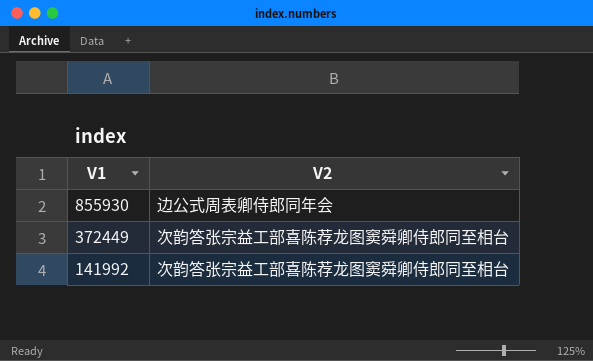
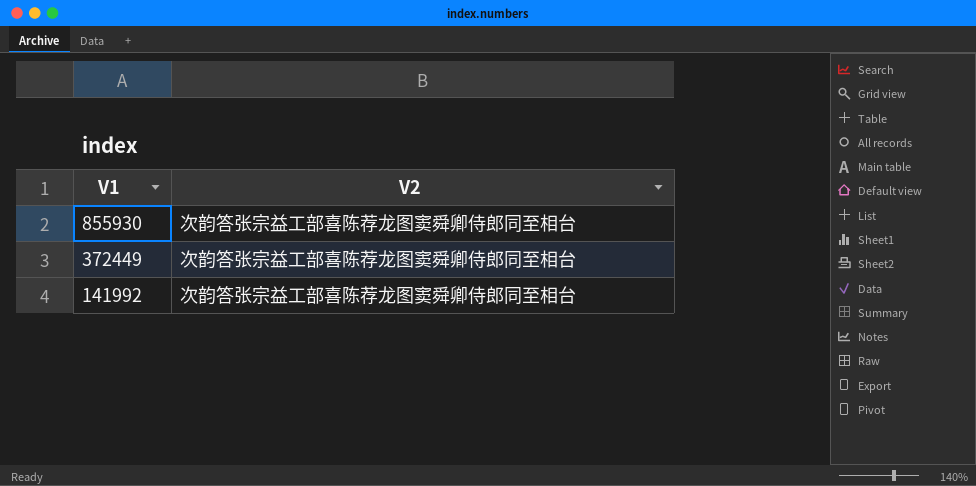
855930 | V2: 边公式周表卿侍郎同年会 -> 次韵答张宗益工部喜陈荐龙图窦舜卿侍郎同至相台

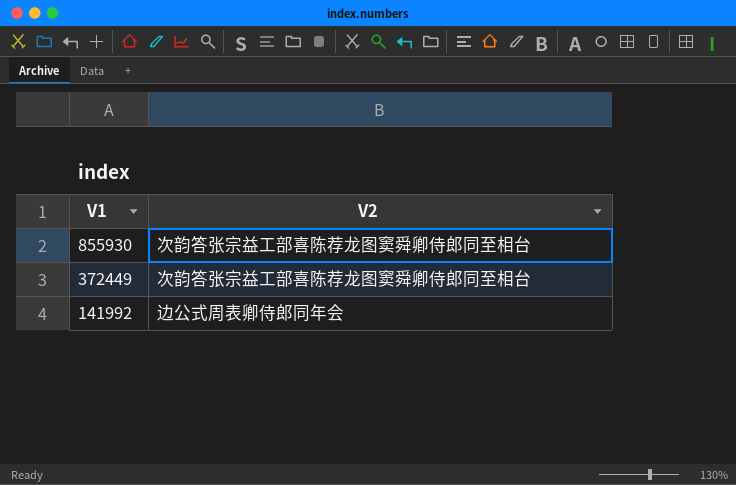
141992 | V2: 次韵答张宗益工部喜陈荐龙图窦舜卿侍郎同至相台 -> 边公式周表卿侍郎同年会

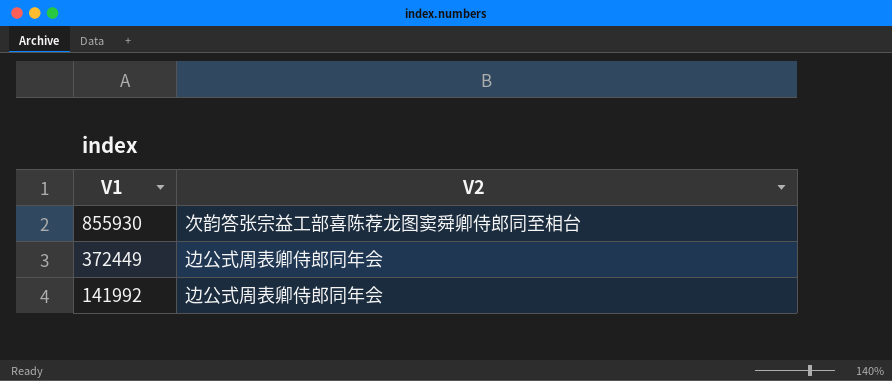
372449 | V2: 次韵答张宗益工部喜陈荐龙图窦舜卿侍郎同至相台 -> 边公式周表卿侍郎同年会

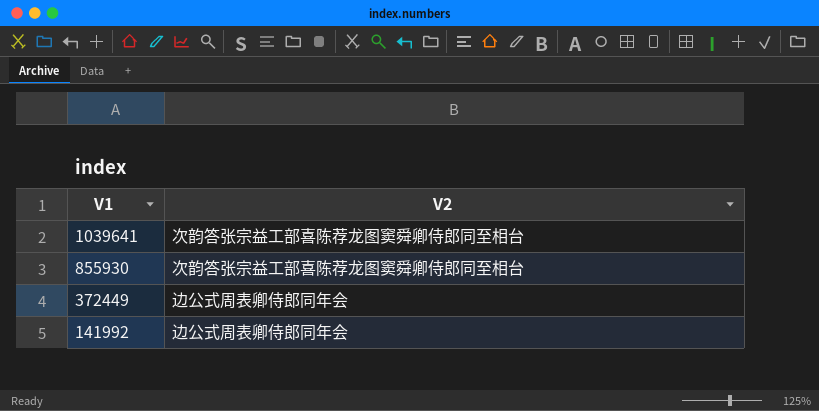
row 1039641: none -> 次韵答张宗益工部喜陈荐龙图窦舜卿侍郎同至相台

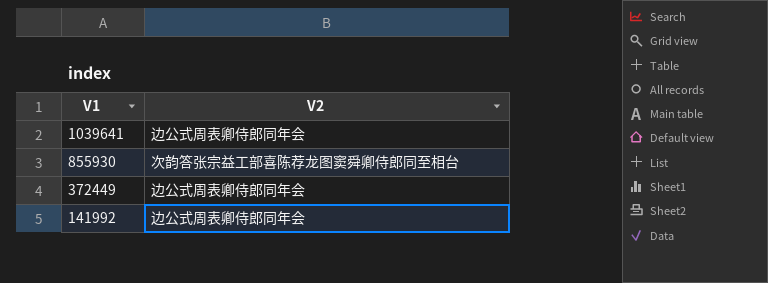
1039641 | V2: 次韵答张宗益工部喜陈荐龙图窦舜卿侍郎同至相台 -> 边公式周表卿侍郎同年会

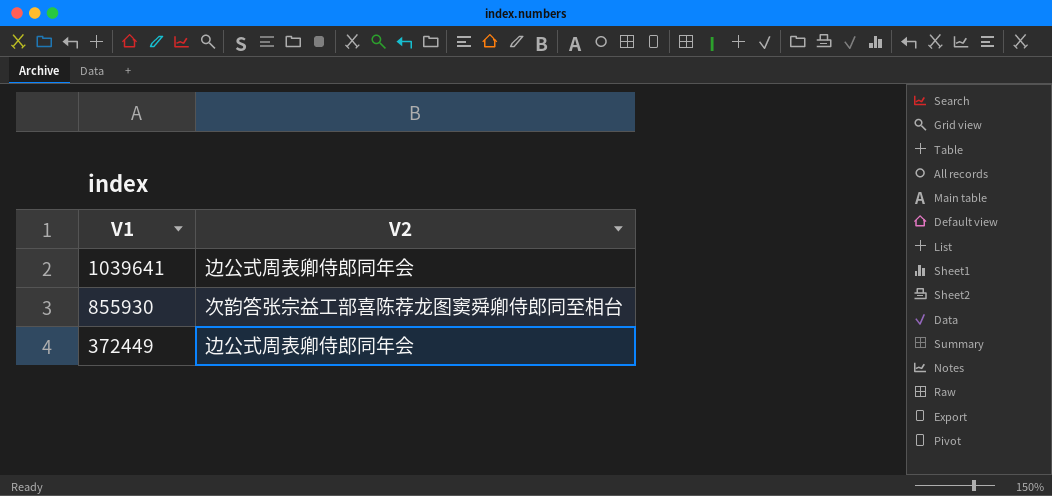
row 141992: 边公式周表卿侍郎同年会 -> none

